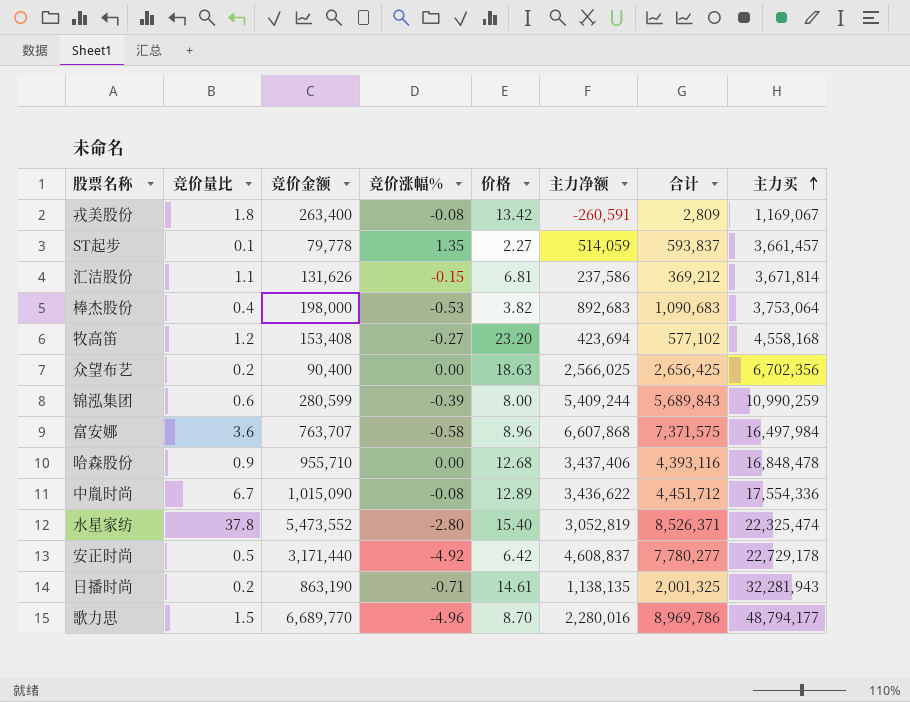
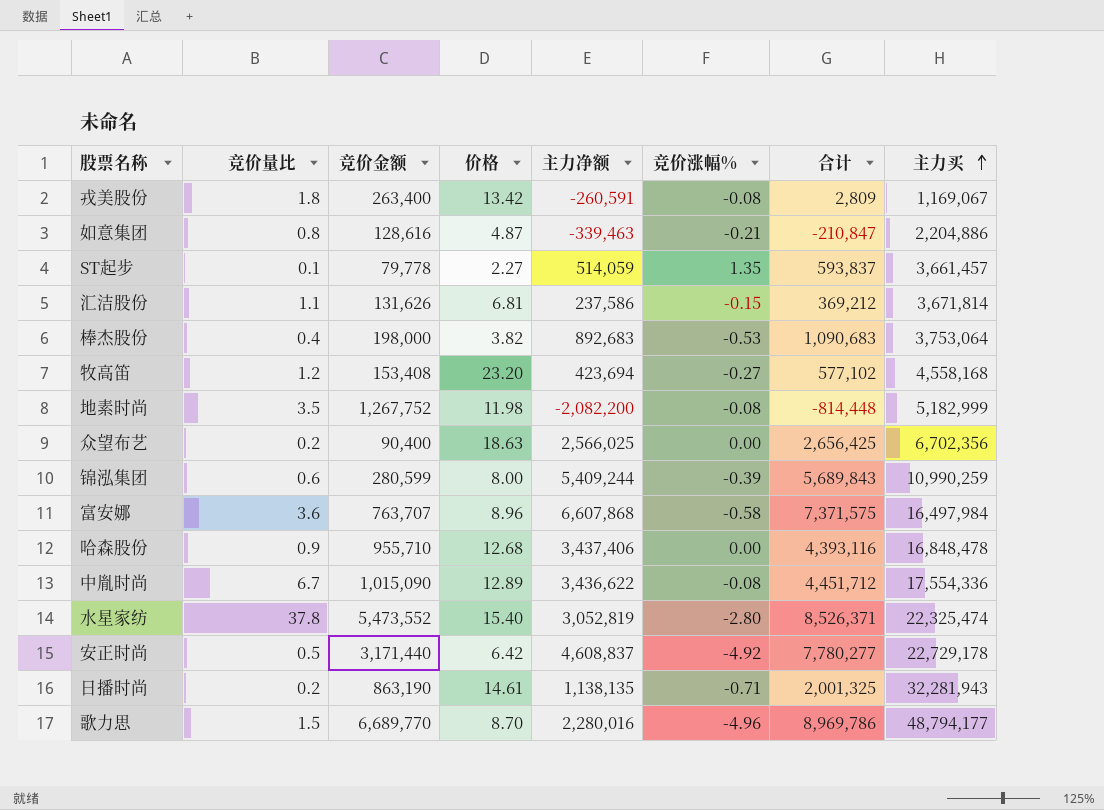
column 竞价涨幅% | position: 4 -> 6
row 如意集团: none -> 0.8 | 128,616 | 4.87 | -339,463 | -0.21 | -210,847 | 2,204,886
row 地素时尚: none -> 3.5 | 1,267,752 | 11.98 | -2,082,200 | -0.08 | -814,448 | 5,182,999

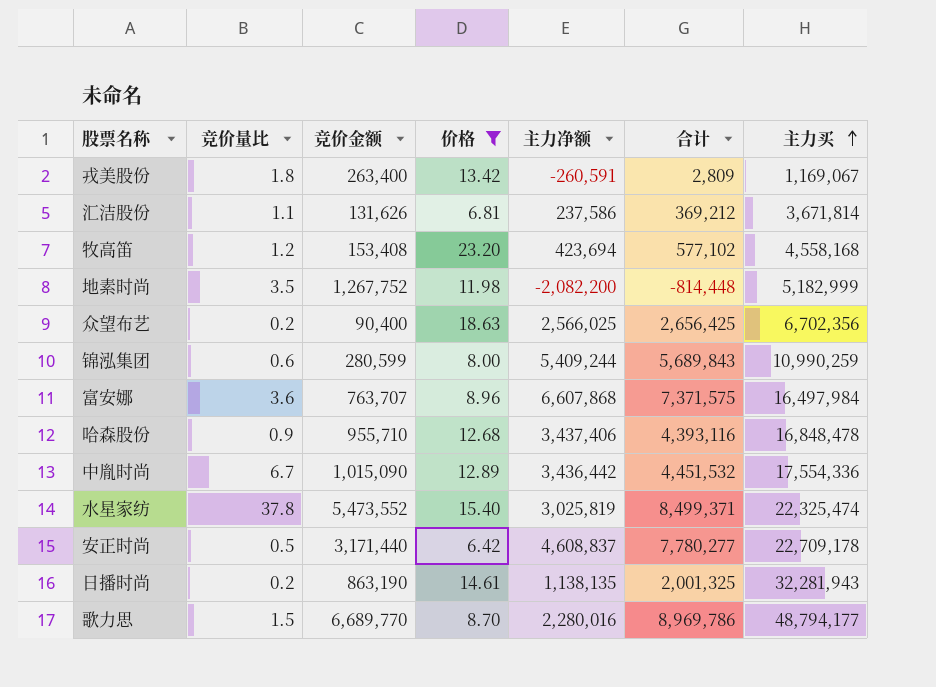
filter: none -> 价格 >= 6.42
column 竞价涨幅% | position: 6 -> none
中胤时尚 | 主力净额: 3,436,622 -> 3,436,442
中胤时尚 | 合计: 4,451,712 -> 4,451,532
水星家纺 | 主力净额: 3,052,819 -> 3,025,819
水星家纺 | 合计: 8,526,371 -> 8,499,371
安正时尚 | 主力买: 22,729,178 -> 22,709,178

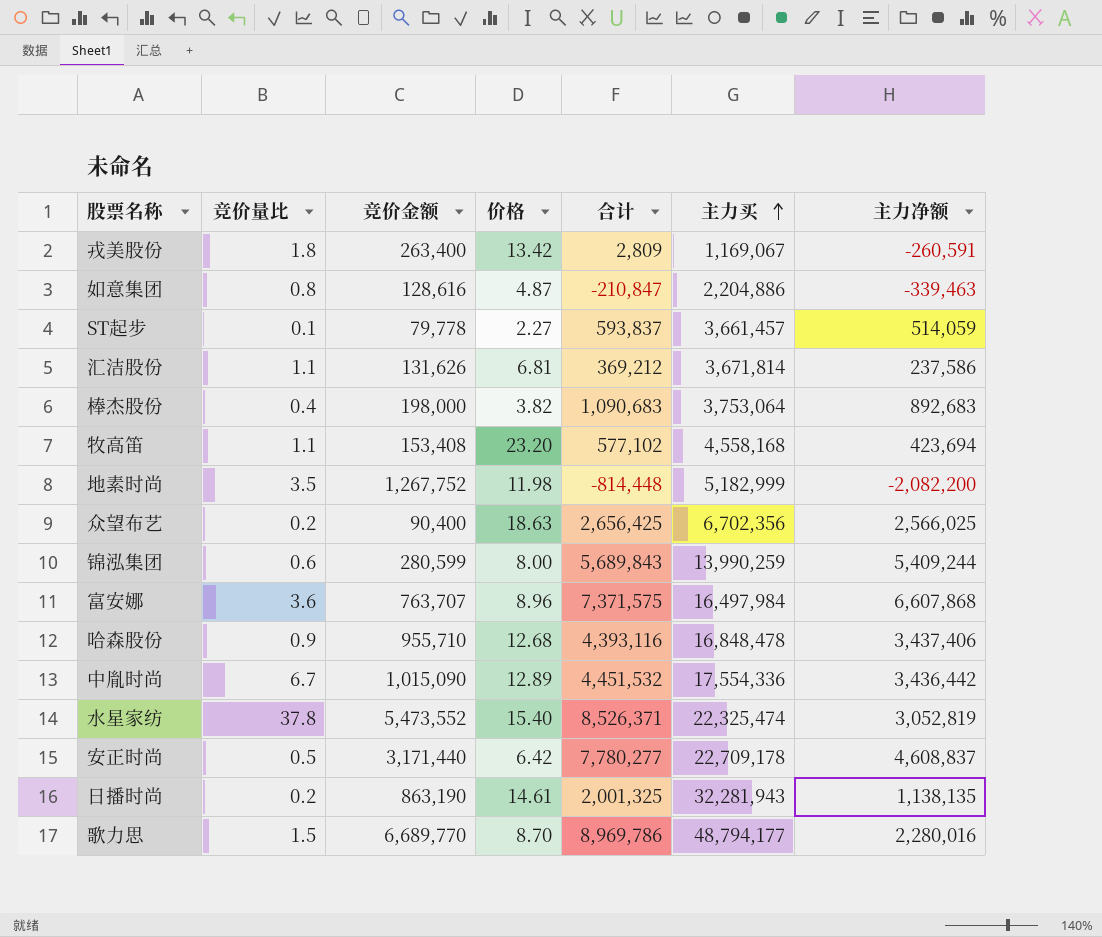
filter: 价格 >= 6.42 -> none
column 主力净额 | position: 5 -> 7
牧高笛 | 竞价量比: 1.2 -> 1.1
锦泓集团 | 主力买: 10,990,259 -> 13,990,259
水星家纺 | 合计: 8,499,371 -> 8,526,371
水星家纺 | 主力净额: 3,025,819 -> 3,052,819

